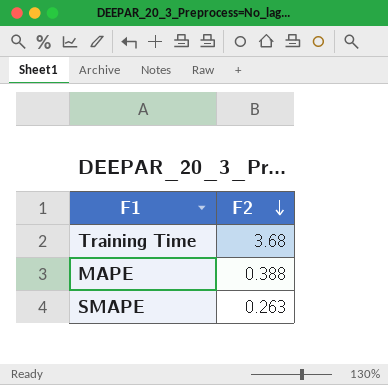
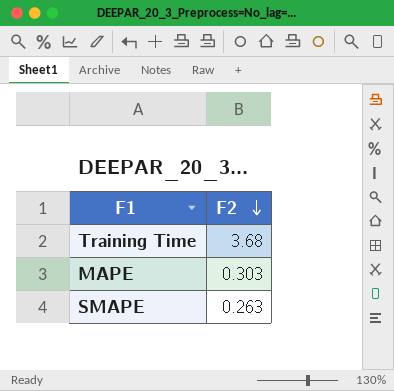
MAPE | F2: 0.388 -> 0.303

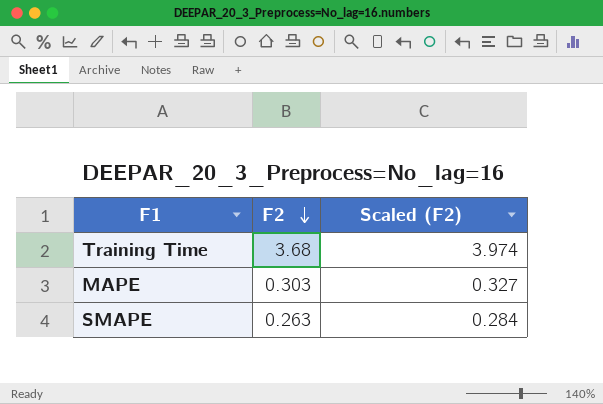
column Scaled (F2) | formula: none -> [F2] * 1.08

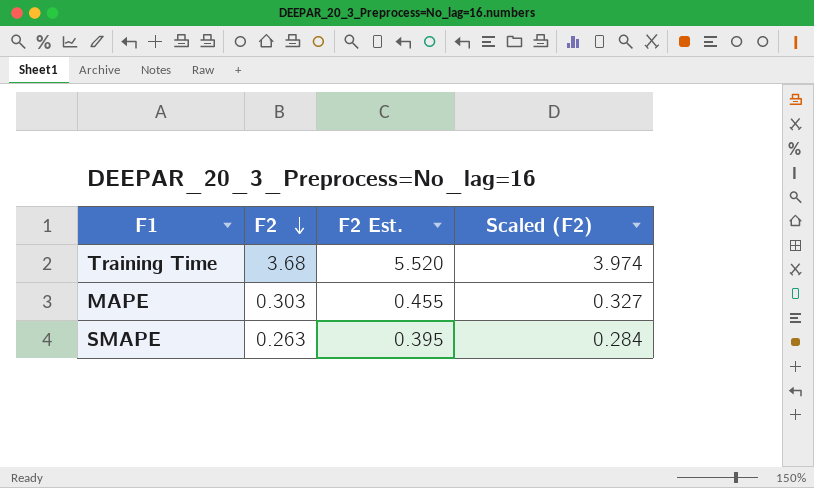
column F2 Est. | formula: none -> [F2] * 1.5

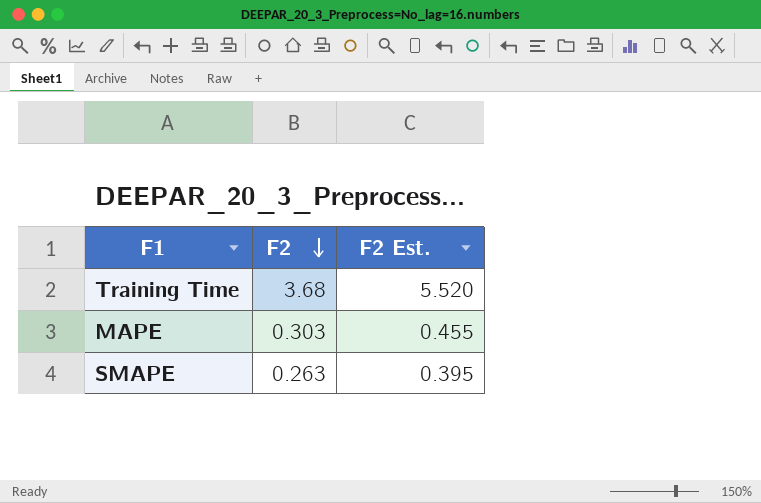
column Scaled (F2) | formula: [F2] * 1.08 -> none

